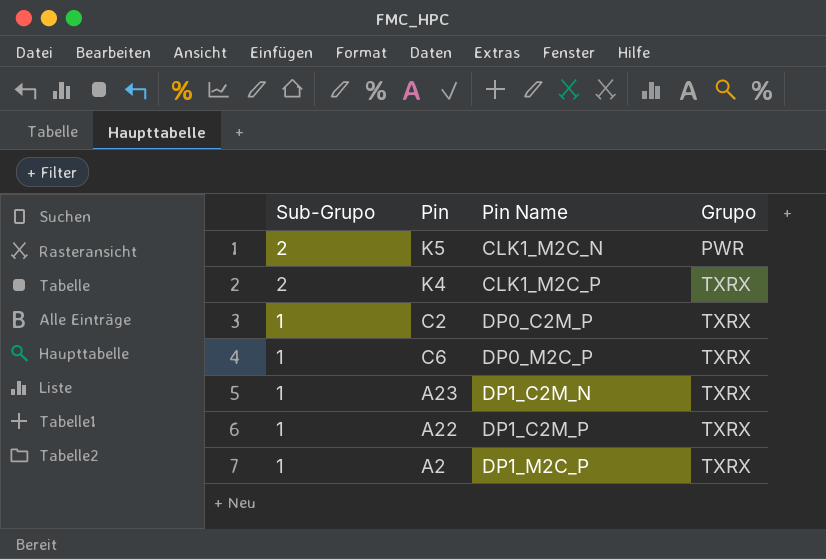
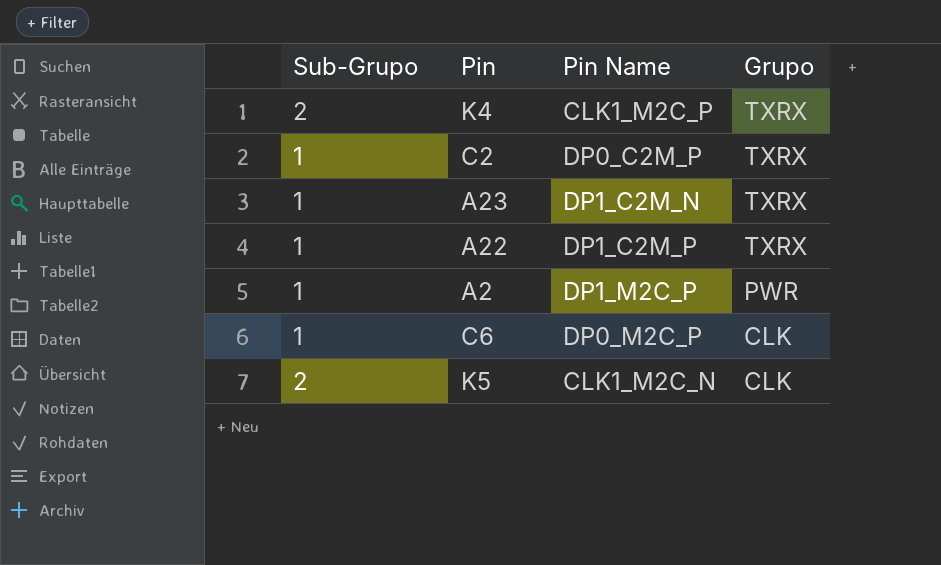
row order: Sub-Grupo descending -> Grupo descending
A2 | Grupo: TXRX -> PWR
C6 | Grupo: TXRX -> CLK
K5 | Grupo: PWR -> CLK

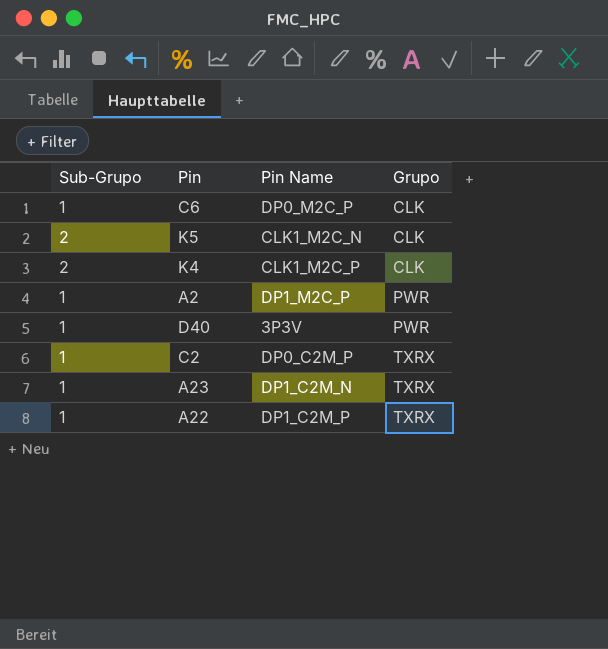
row order: Grupo descending -> Grupo ascending
K4 | Grupo: TXRX -> CLK
row D40: none -> 1 | 3P3V | PWR

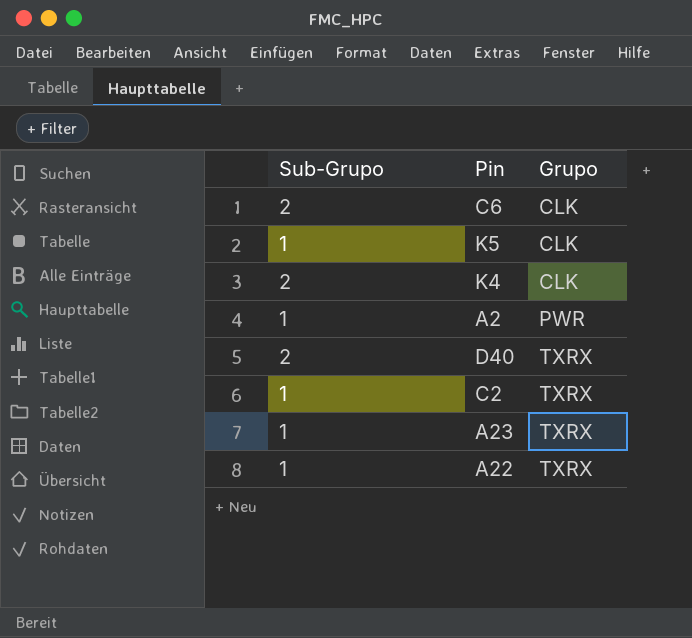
column Pin Name | position: 3 -> none
C6 | Sub-Grupo: 1 -> 2
K5 | Sub-Grupo: 2 -> 1
D40 | Sub-Grupo: 1 -> 2
D40 | Grupo: PWR -> TXRX

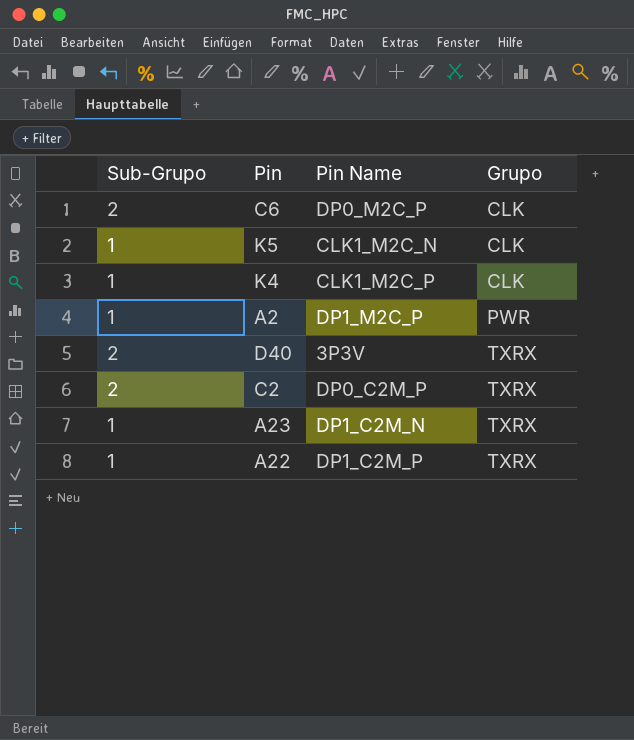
column Pin Name | position: none -> 3
K4 | Sub-Grupo: 2 -> 1
C2 | Sub-Grupo: 1 -> 2

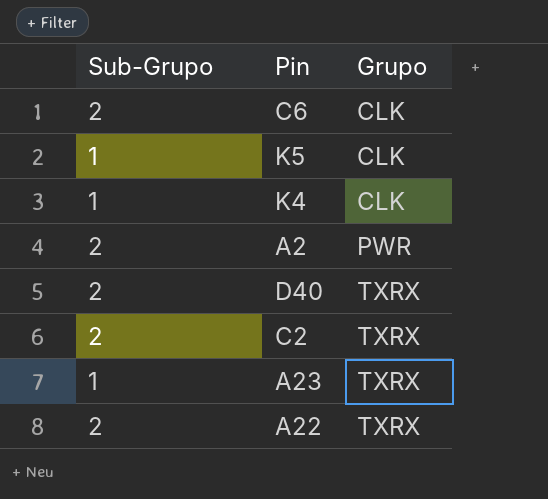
column Pin Name | position: 3 -> none
A2 | Sub-Grupo: 1 -> 2
A22 | Sub-Grupo: 1 -> 2

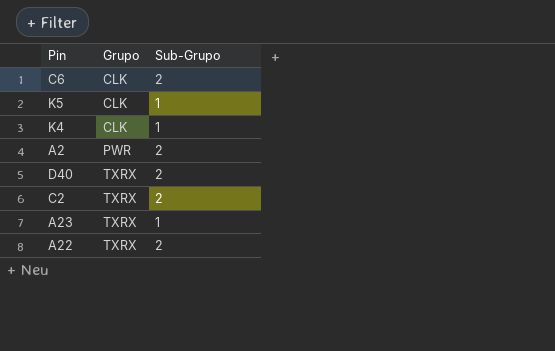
column Sub-Grupo | position: 1 -> 3

